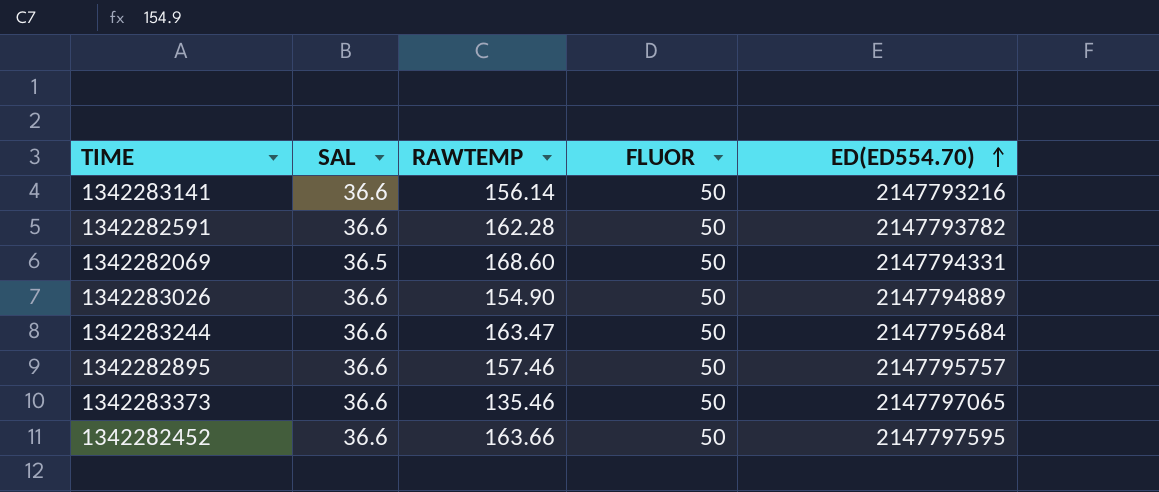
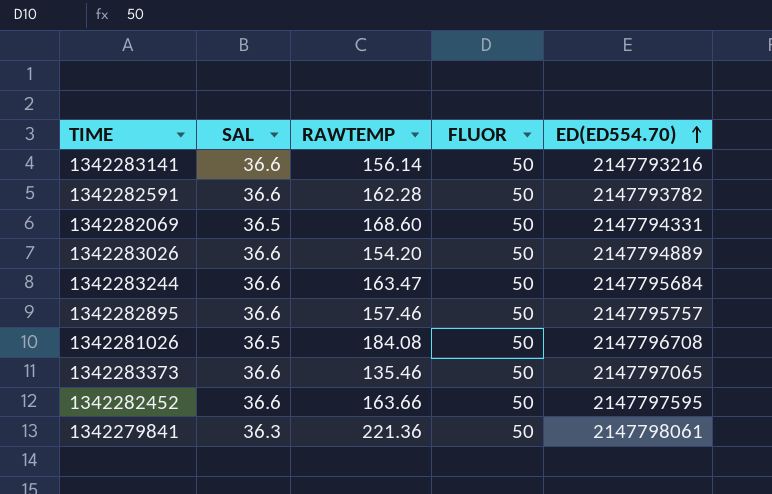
1342283026 | RAWTEMP: 154.90 -> 154.20
row 1342281026: none -> 36.5 | 184.08 | 50 | 2147796708
row 1342279841: none -> 36.3 | 221.36 | 50 | 2147798061

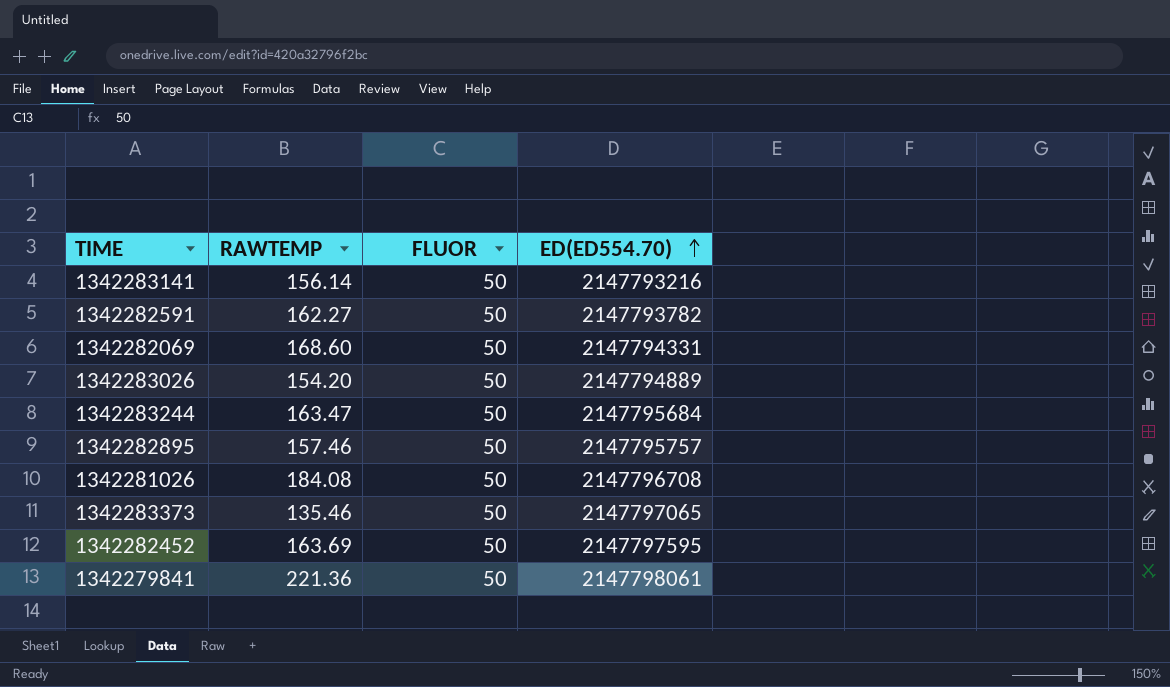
column SAL | position: 2 -> none
1342282591 | RAWTEMP: 162.28 -> 162.27
1342282452 | RAWTEMP: 163.66 -> 163.69

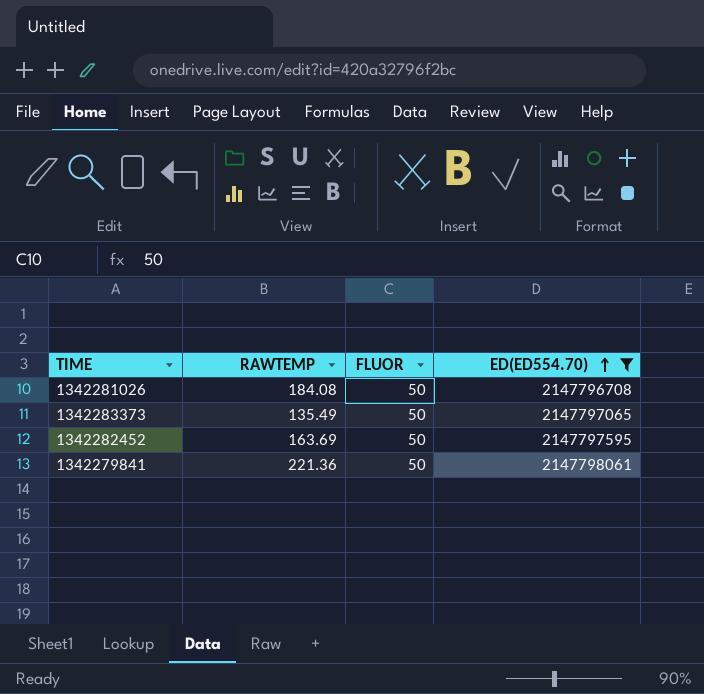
filter: none -> ED(ED554.70) >= 2147796708
1342283373 | RAWTEMP: 135.46 -> 135.49

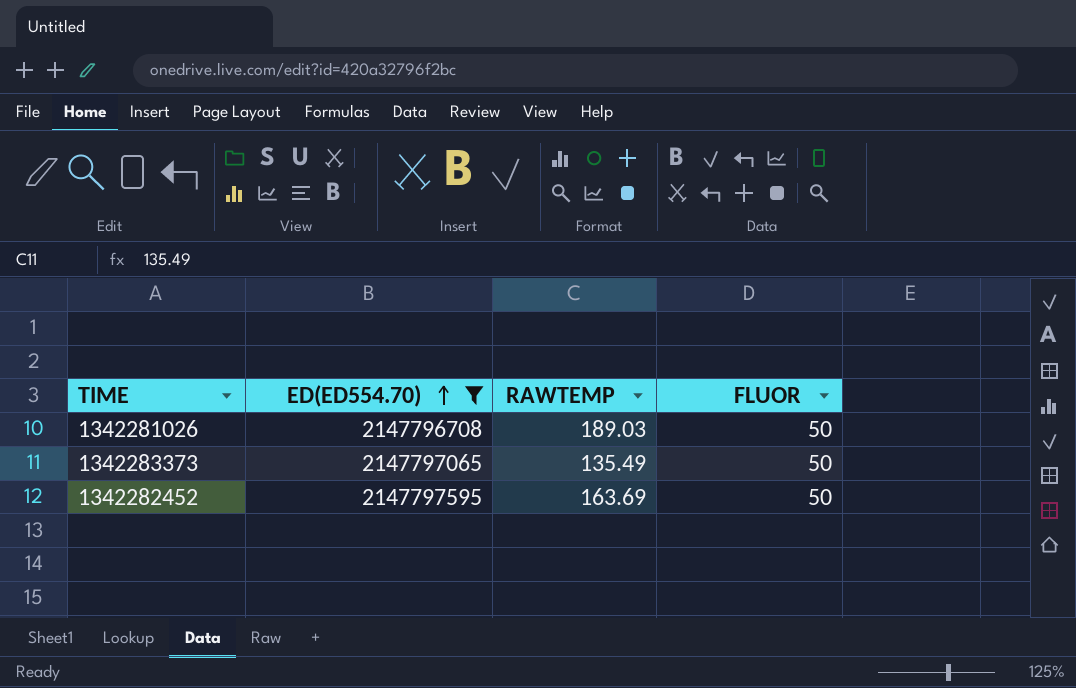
column ED(ED554.70) | position: 4 -> 2
row 1342279841: 221.36 | 50 | 2147798061 -> none
1342281026 | RAWTEMP: 184.08 -> 189.03

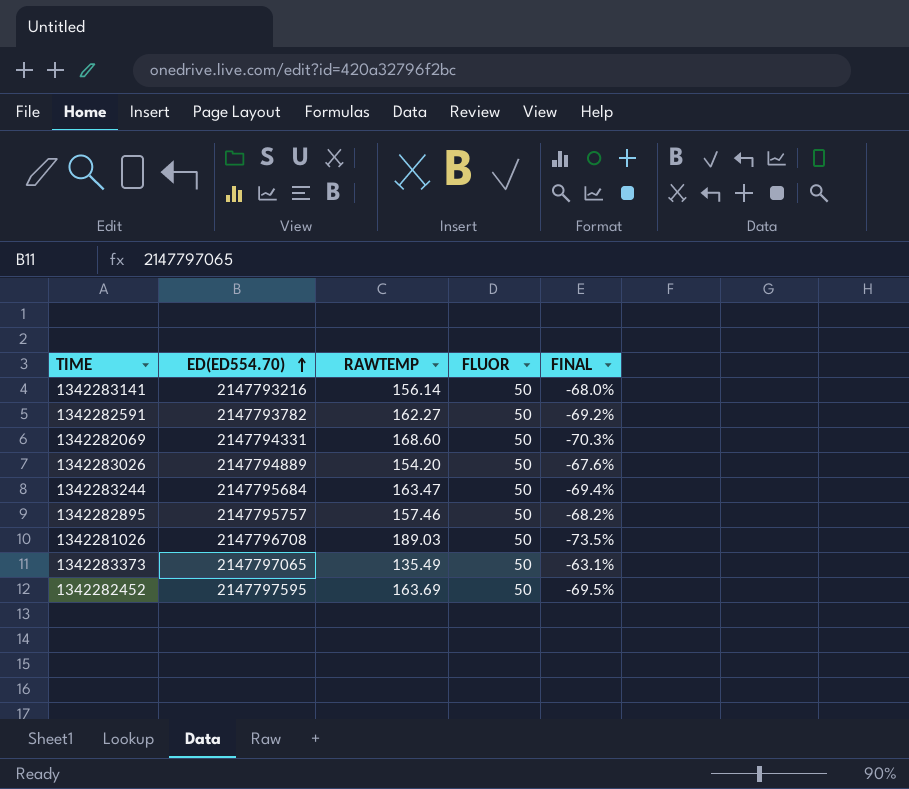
filter: ED(ED554.70) >= 2147796708 -> none
column FINAL | formula: none -> ([FLUOR] - [RAWTEMP]) / [RAWTEMP]

